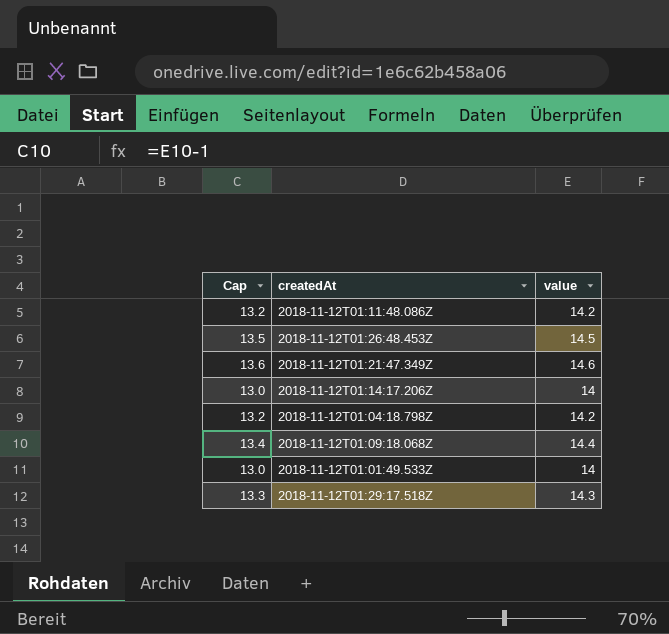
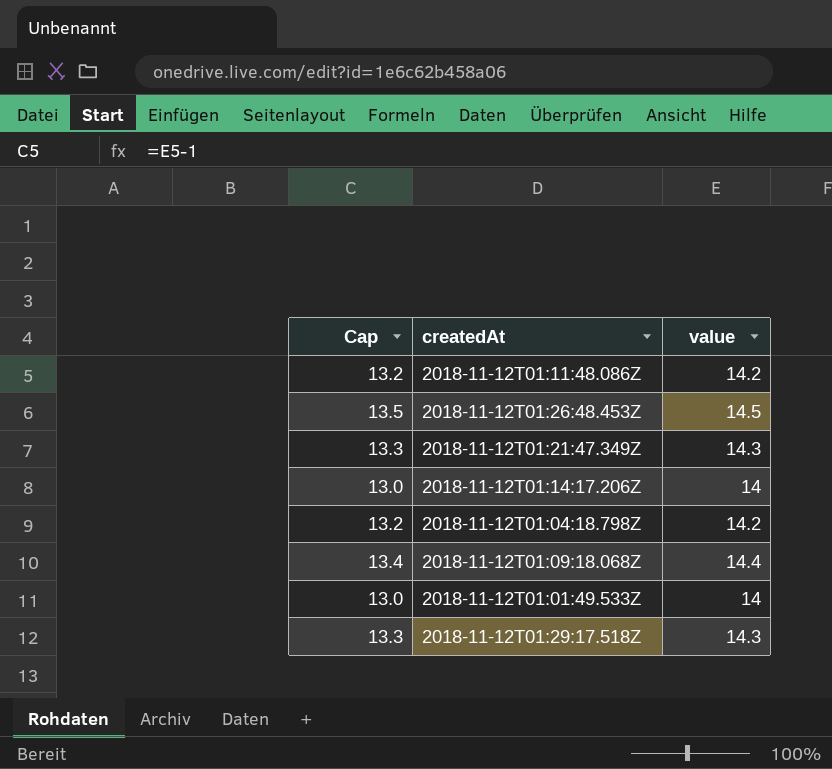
2018-11-12T01:21:47.349Z | Cap: 13.6 -> 13.3
2018-11-12T01:21:47.349Z | value: 14.6 -> 14.3

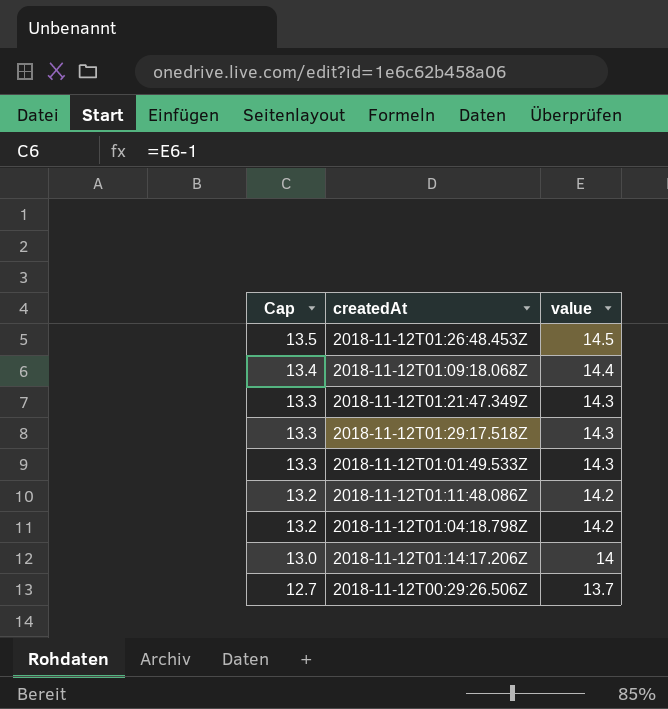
row order: none -> Cap descending
2018-11-12T01:01:49.533Z | Cap: 13.0 -> 13.3
2018-11-12T01:01:49.533Z | value: 14 -> 14.3
row 2018-11-12T00:29:26.506Z: none -> 12.7 | 13.7

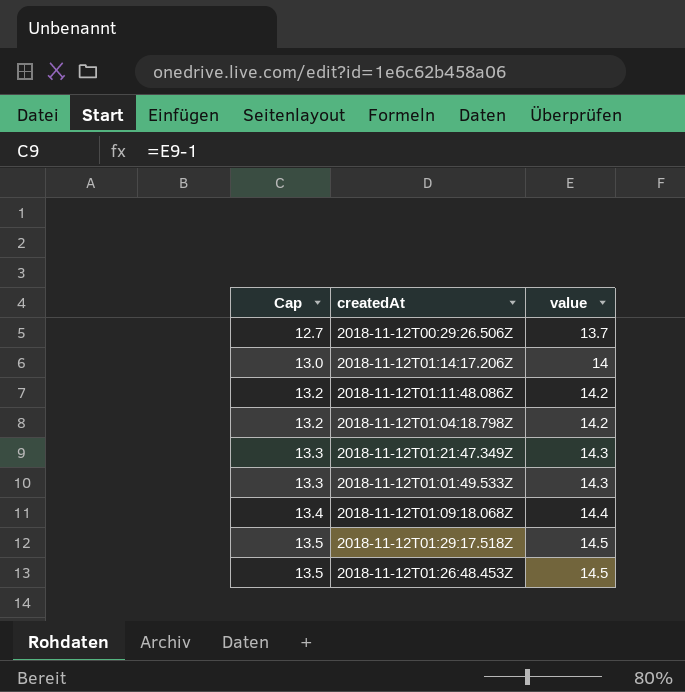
row order: Cap descending -> Cap ascending
2018-11-12T01:29:17.518Z | Cap: 13.3 -> 13.5
2018-11-12T01:29:17.518Z | value: 14.3 -> 14.5

